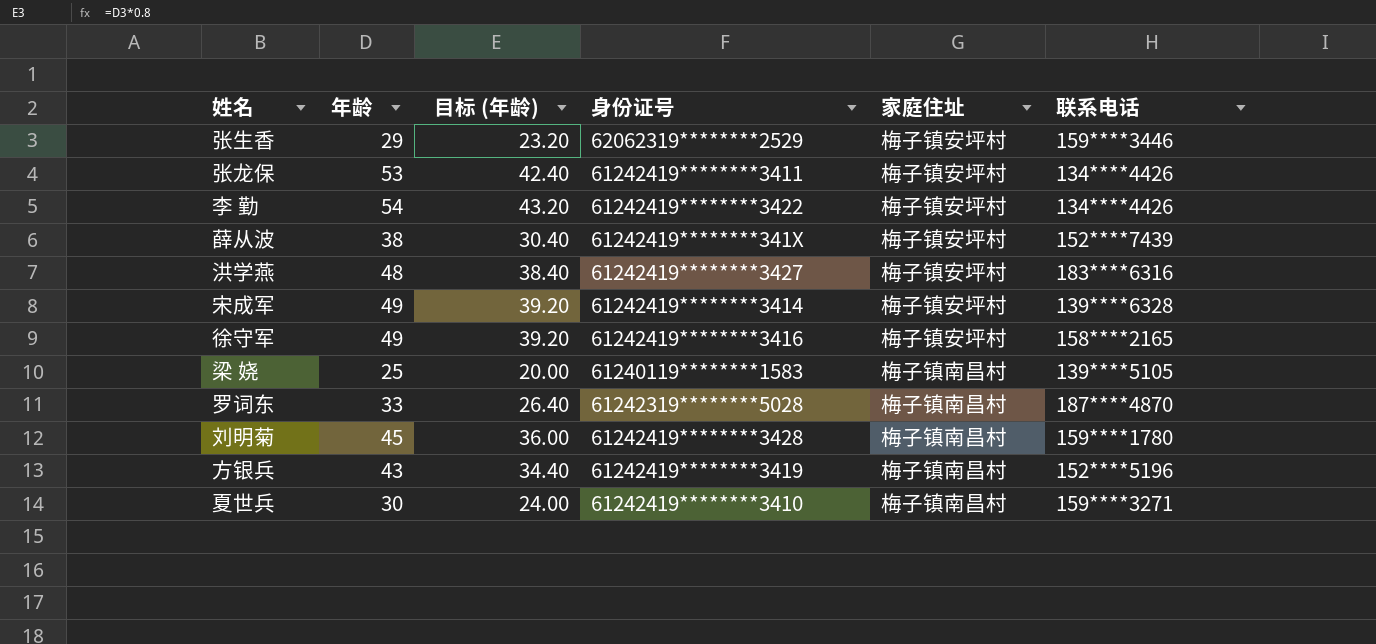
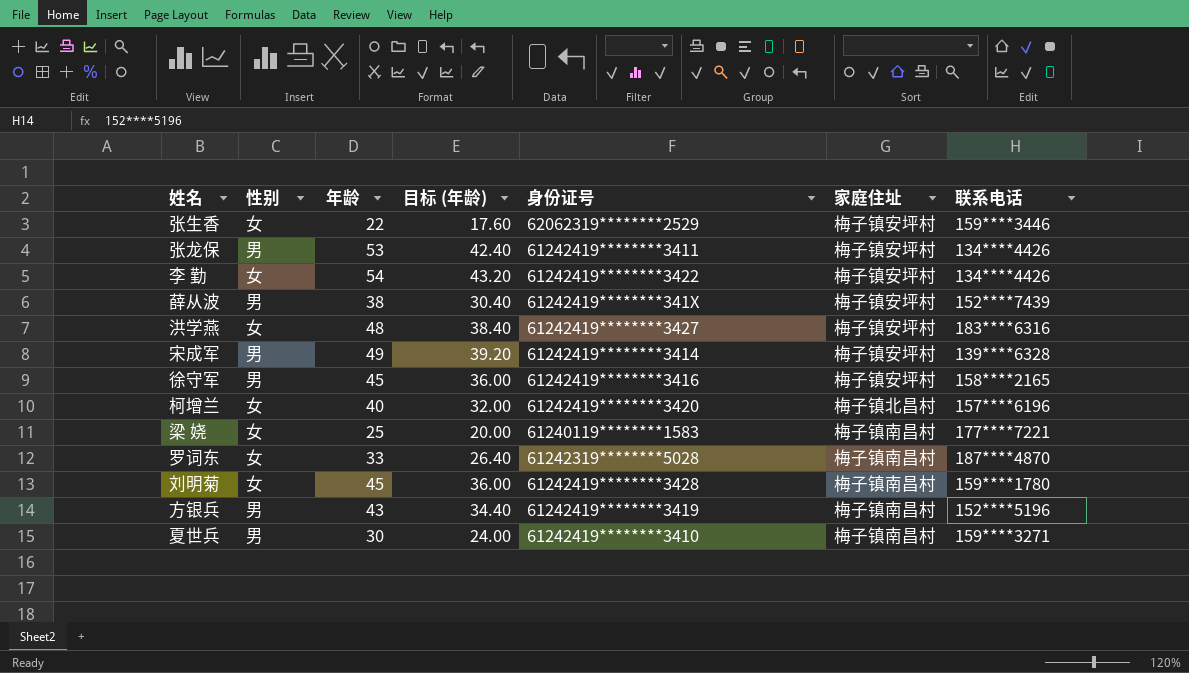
column 性别 | position: none -> 2
张生香 | 年龄: 29 -> 22
张生香 | 目标 (年龄): 23.20 -> 17.60
徐守军 | 年龄: 49 -> 45
徐守军 | 目标 (年龄): 39.20 -> 36.00
row 柯增兰: none -> 女 | 40 | 32.00 | 61242419********3420 | 梅子镇北昌村 | 157****6196
梁 娆 | 联系电话: 139****5105 -> 177****7221

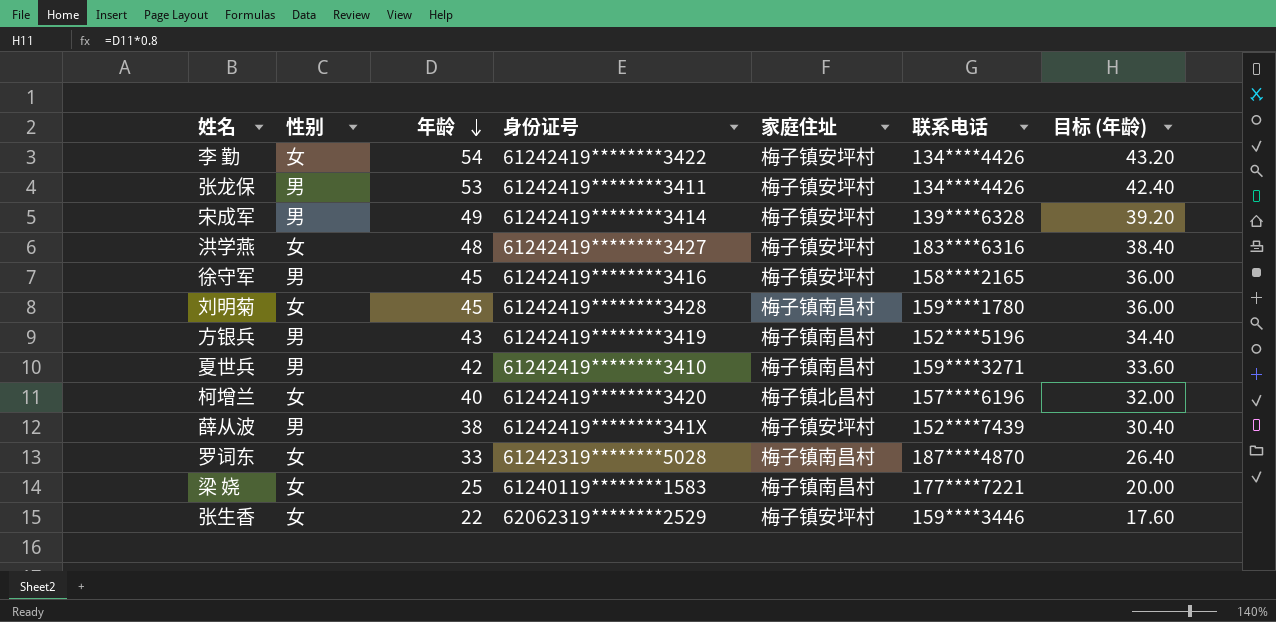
row order: none -> 年龄 descending
column 目标 (年龄) | position: 4 -> 7
夏世兵 | 年龄: 30 -> 42
夏世兵 | 目标 (年龄): 24.00 -> 33.60

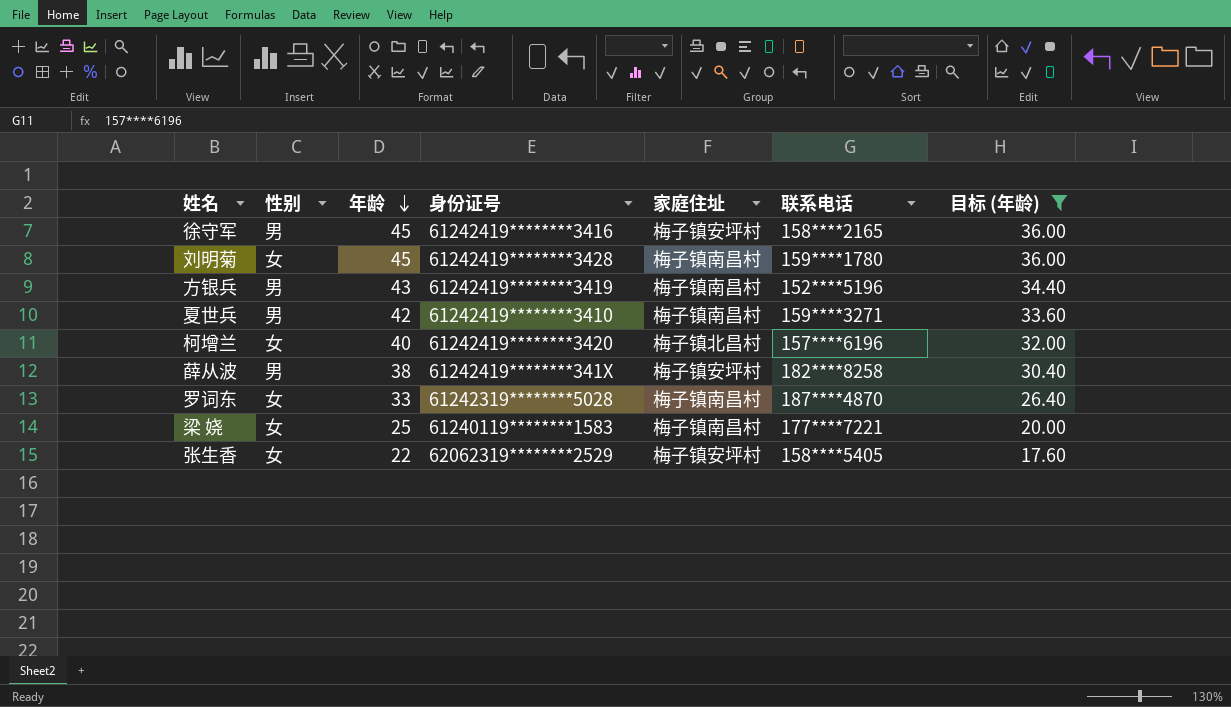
filter: none -> 目标 (年龄) <= 36.00
薛从波 | 联系电话: 152****7439 -> 182****8258
张生香 | 联系电话: 159****3446 -> 158****5405

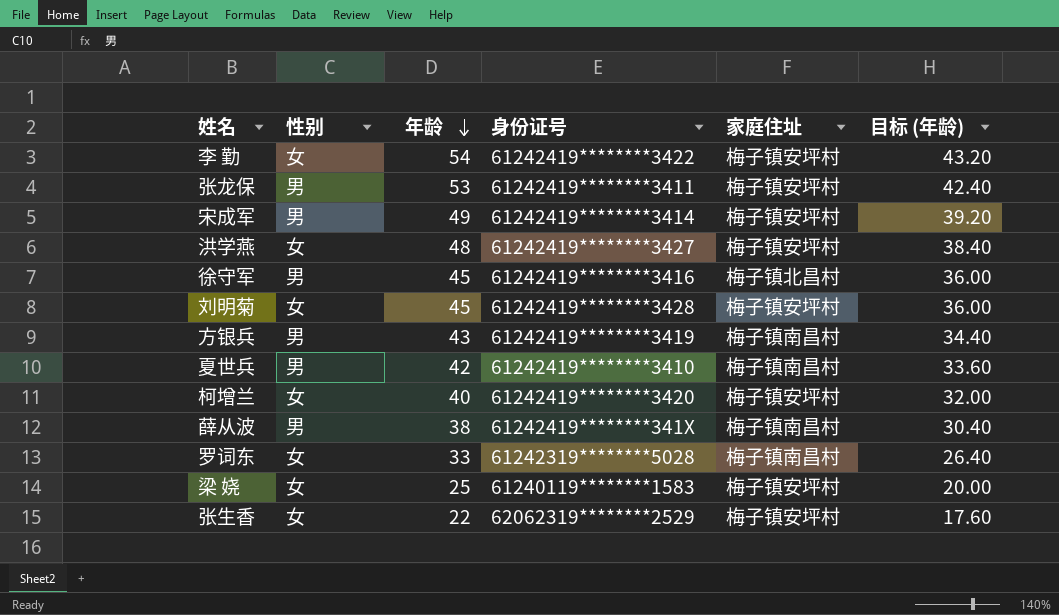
filter: 目标 (年龄) <= 36.00 -> none
column 联系电话 | position: 6 -> none
徐守军 | 家庭住址: 梅子镇安坪村 -> 梅子镇北昌村
刘明菊 | 家庭住址: 梅子镇南昌村 -> 梅子镇安坪村
柯增兰 | 家庭住址: 梅子镇北昌村 -> 梅子镇安坪村
薛从波 | 家庭住址: 梅子镇安坪村 -> 梅子镇南昌村
梁 娆 | 家庭住址: 梅子镇南昌村 -> 梅子镇安坪村

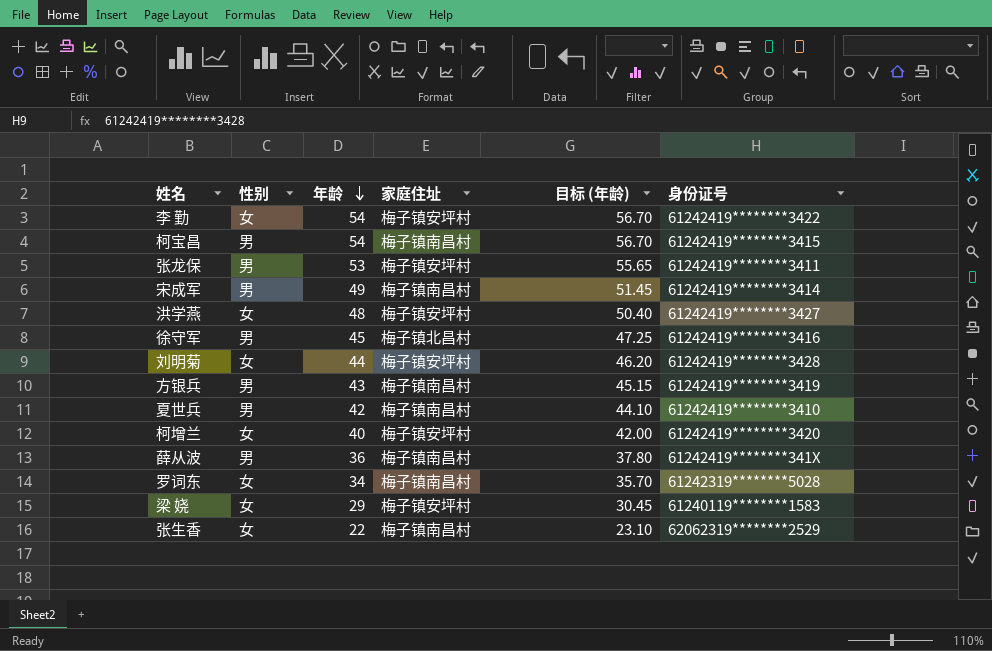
column 目标 (年龄) | formula: [年龄] * 0.8 -> [年龄] * 1.05
column 身份证号 | position: 4 -> 6
row 柯宝昌: none -> 男 | 54 | 梅子镇南昌村 | 56.70 | 61242419********3415
宋成军 | 家庭住址: 梅子镇安坪村 -> 梅子镇南昌村
刘明菊 | 年龄: 45 -> 44
薛从波 | 年龄: 38 -> 36
罗词东 | 年龄: 33 -> 34
梁 娆 | 年龄: 25 -> 29
张生香 | 家庭住址: 梅子镇安坪村 -> 梅子镇南昌村

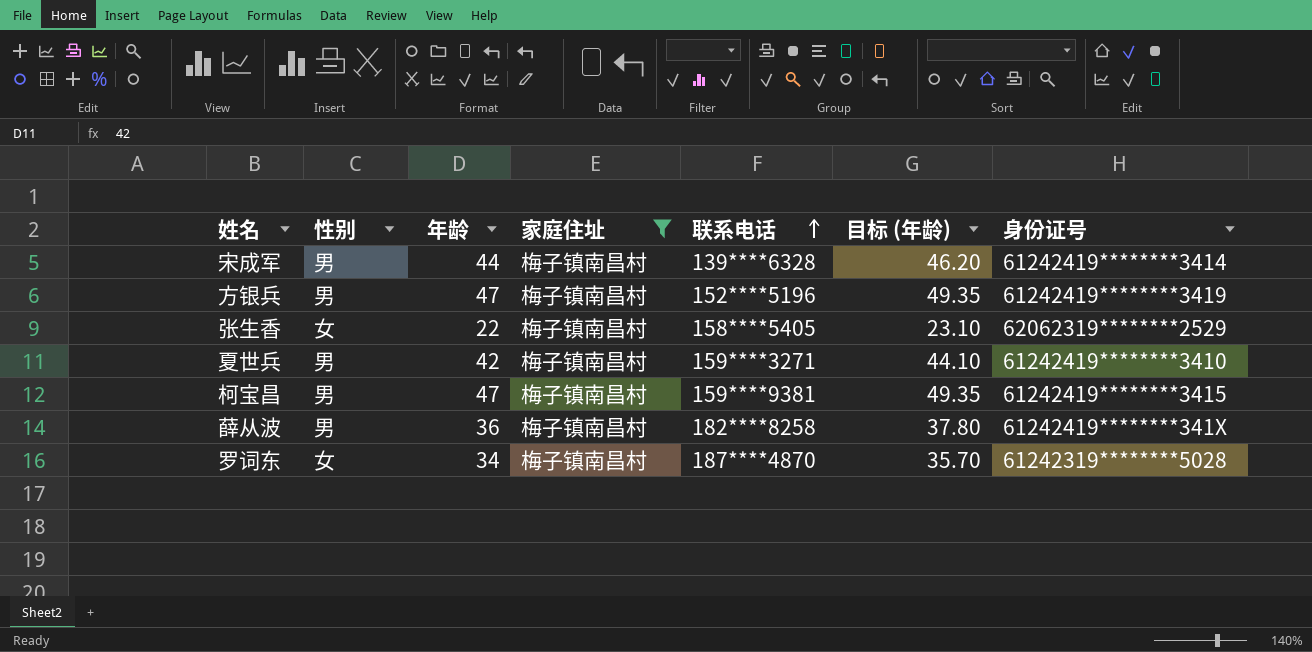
filter: none -> 家庭住址 = 梅子镇南昌村
row order: 年龄 descending -> 联系电话 ascending
column 联系电话 | position: none -> 5
宋成军 | 年龄: 49 -> 44
宋成军 | 目标 (年龄): 51.45 -> 46.20
方银兵 | 年龄: 43 -> 47
方银兵 | 目标 (年龄): 45.15 -> 49.35
柯宝昌 | 年龄: 54 -> 47
柯宝昌 | 目标 (年龄): 56.70 -> 49.35

